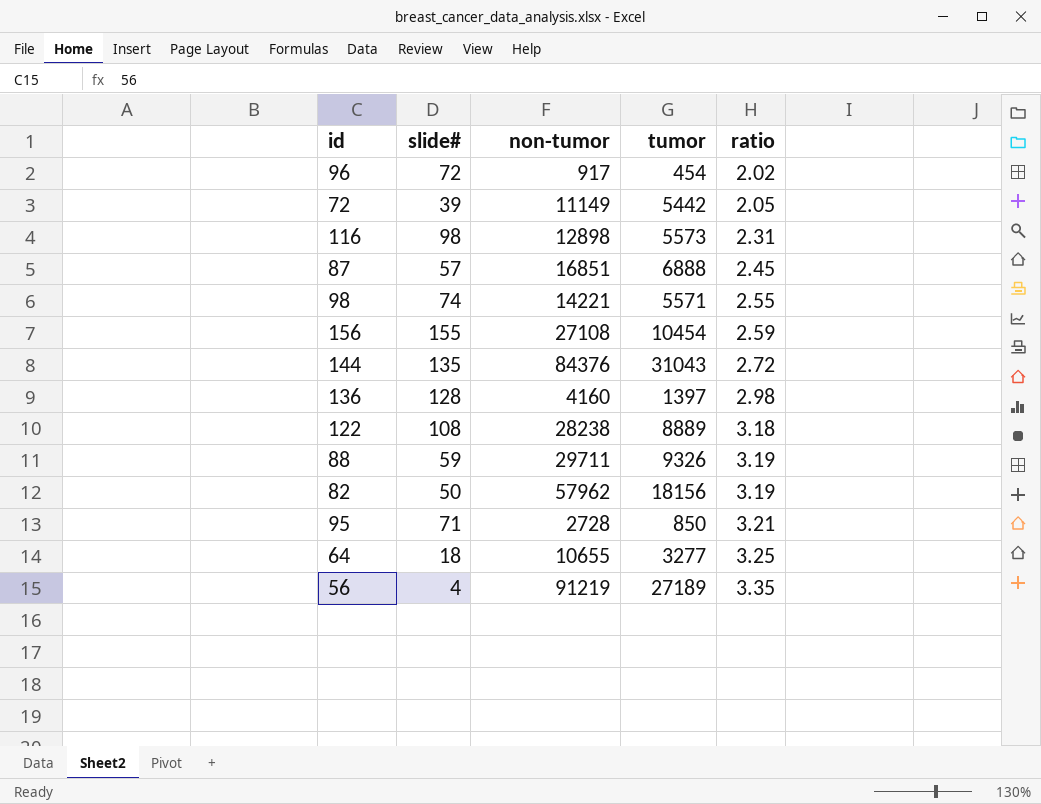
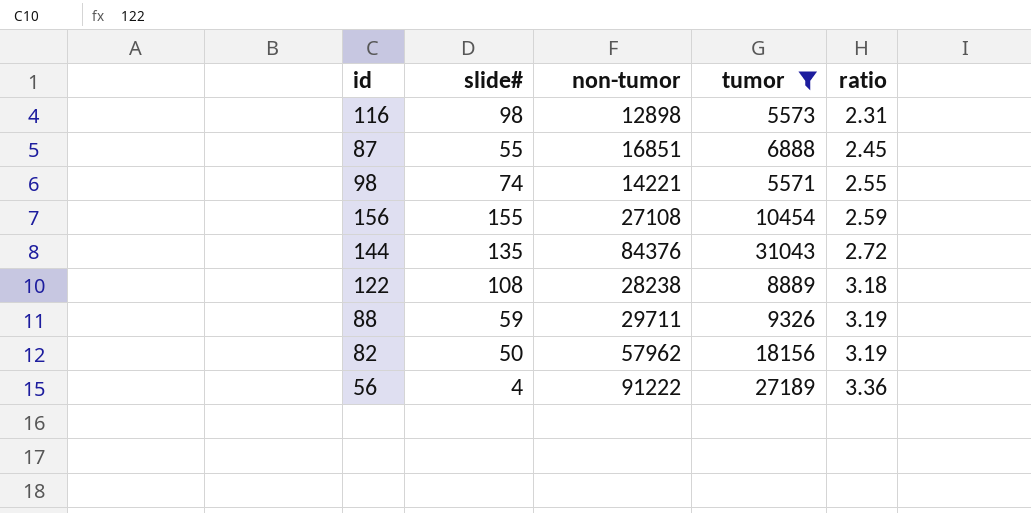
filter: none -> tumor >= 5571
87 | slide#: 57 -> 55
56 | non-tumor: 91219 -> 91222
56 | ratio: 3.35 -> 3.36

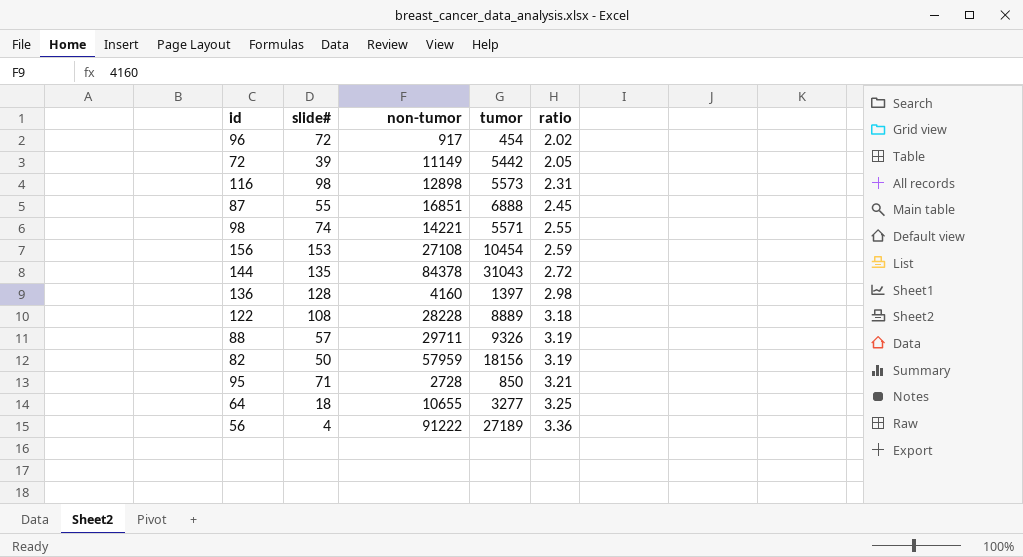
filter: tumor >= 5571 -> none
156 | slide#: 155 -> 153
144 | non-tumor: 84376 -> 84378
122 | non-tumor: 28238 -> 28228
88 | slide#: 59 -> 57
82 | non-tumor: 57962 -> 57959

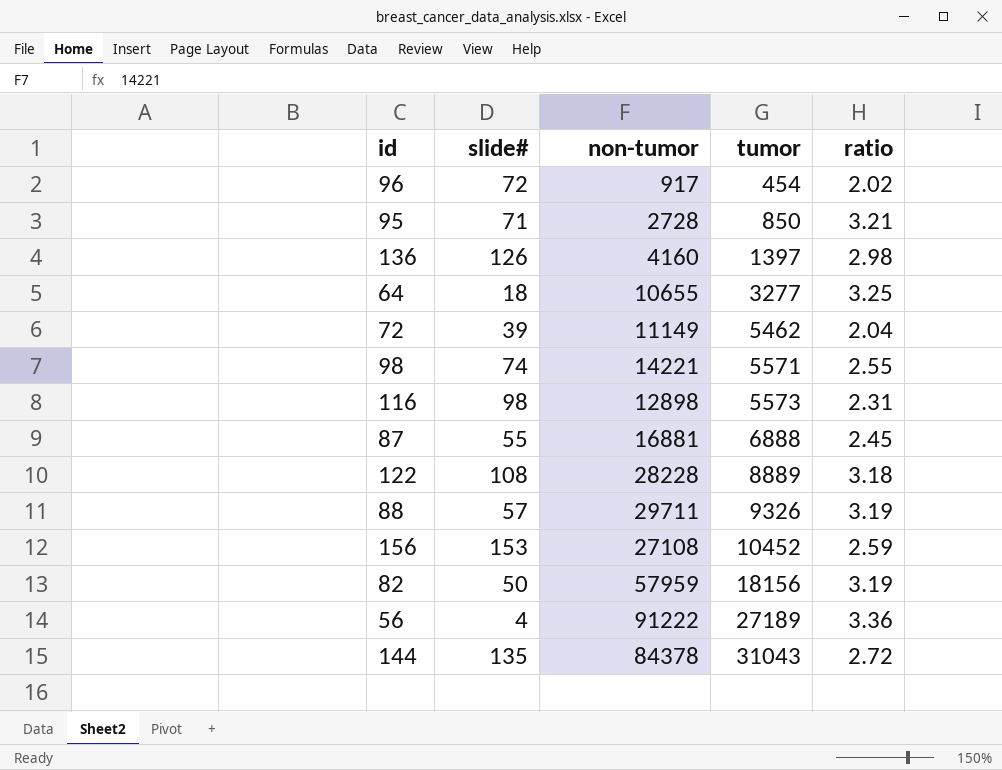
row order: ratio ascending -> tumor ascending
136 | slide#: 128 -> 126
72 | tumor: 5442 -> 5462
72 | ratio: 2.05 -> 2.04
87 | non-tumor: 16851 -> 16881
156 | tumor: 10454 -> 10452

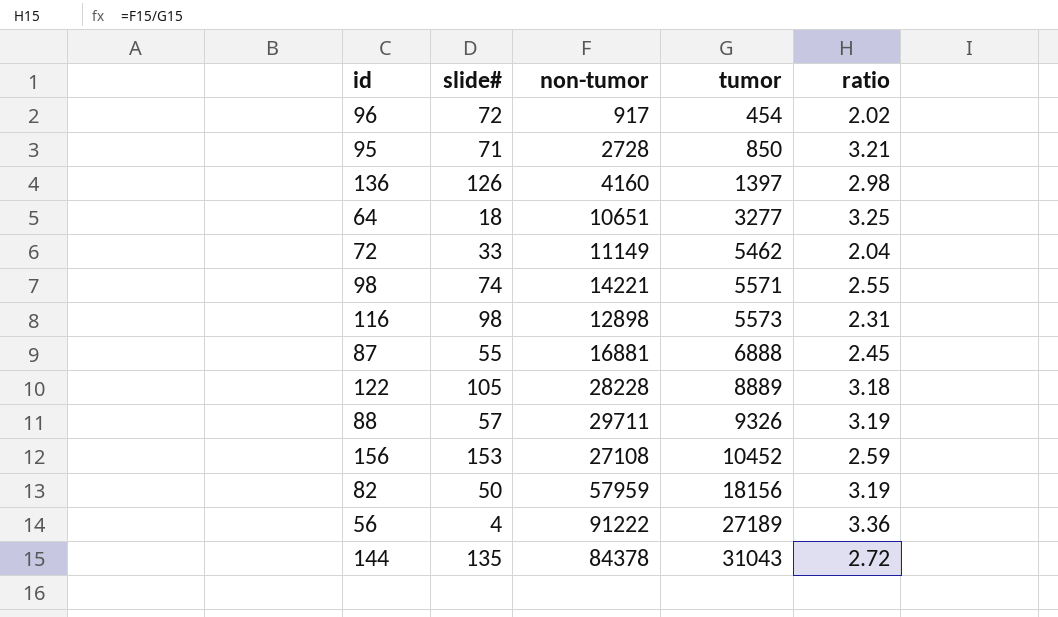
64 | non-tumor: 10655 -> 10651
72 | slide#: 39 -> 33
122 | slide#: 108 -> 105

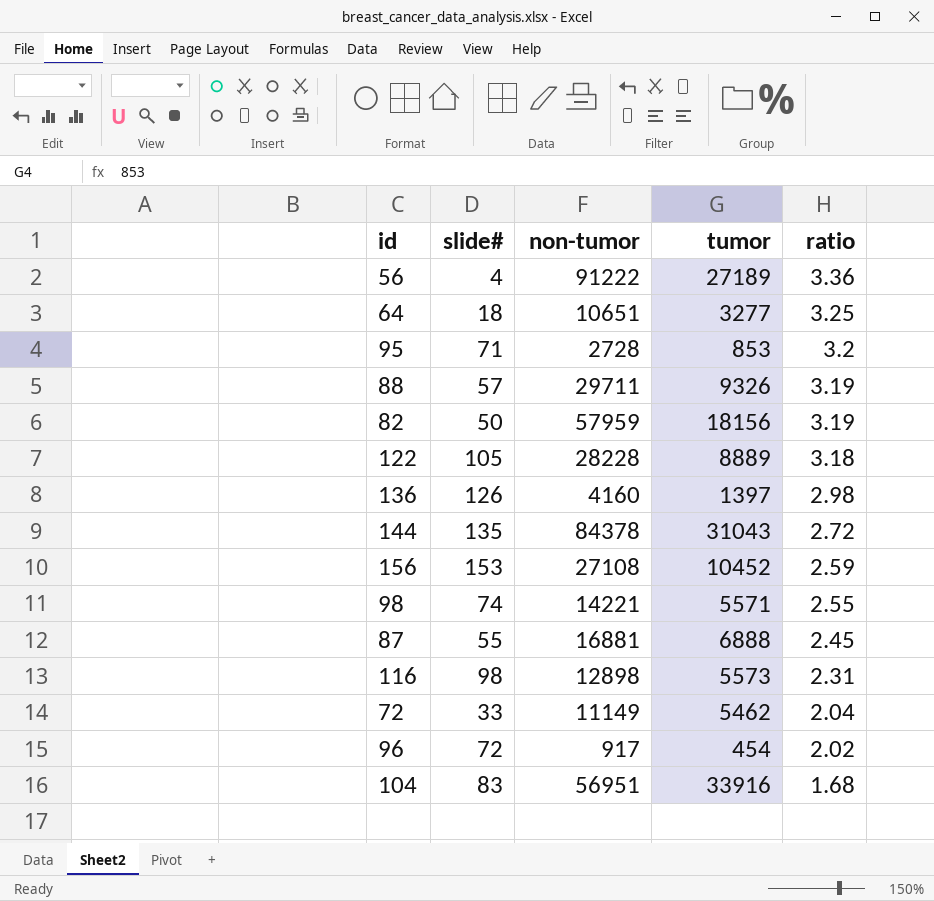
row order: tumor ascending -> ratio descending
95 | tumor: 850 -> 853
95 | ratio: 3.21 -> 3.2
row 104: none -> 83 | 56951 | 33916 | 1.68

